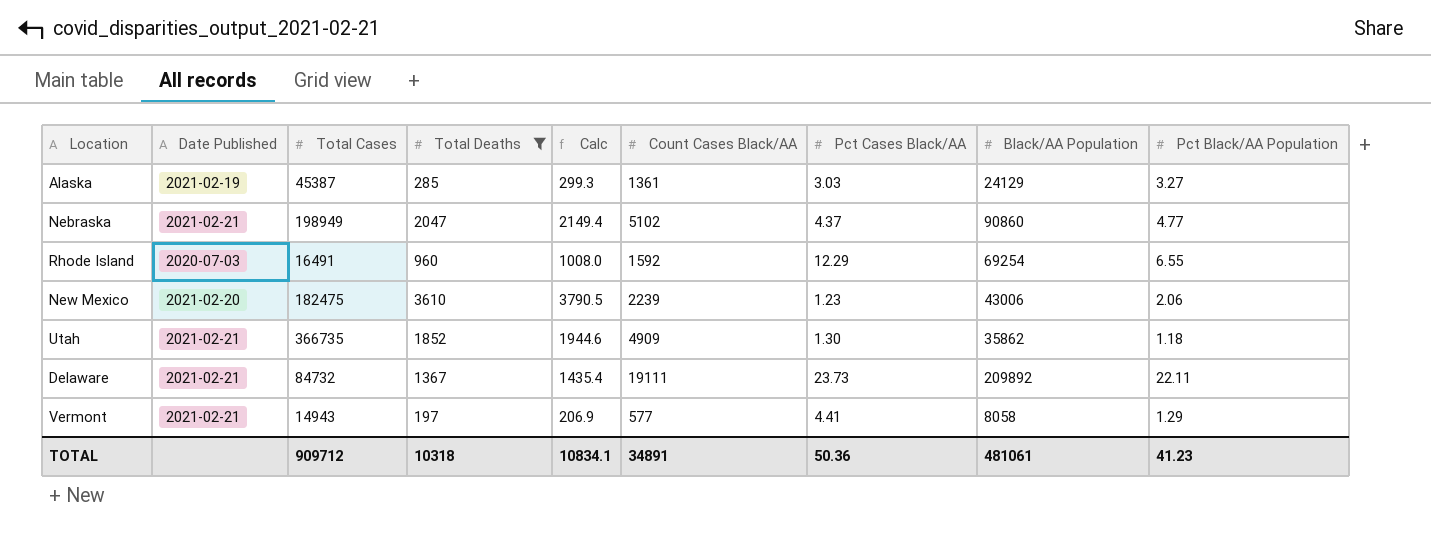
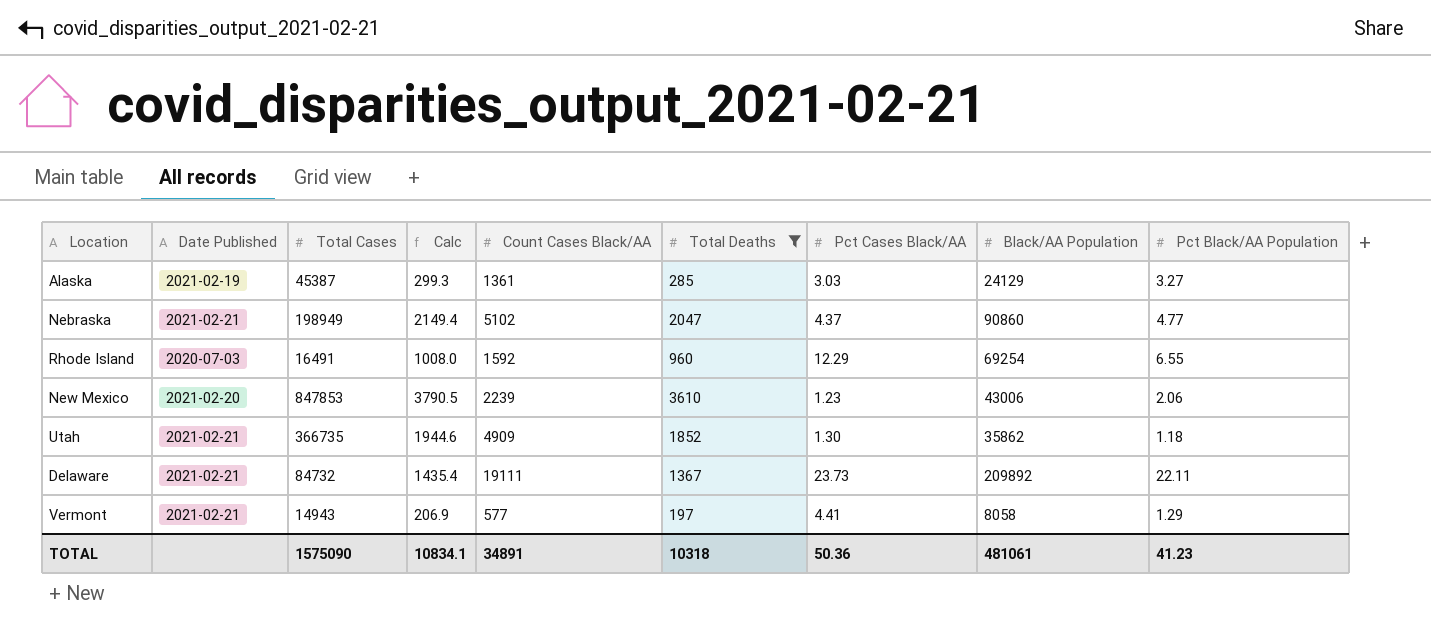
column Total Deaths | position: 4 -> 6
New Mexico | Total Cases: 182475 -> 847853
TOTAL | Total Cases: 909712 -> 1575090

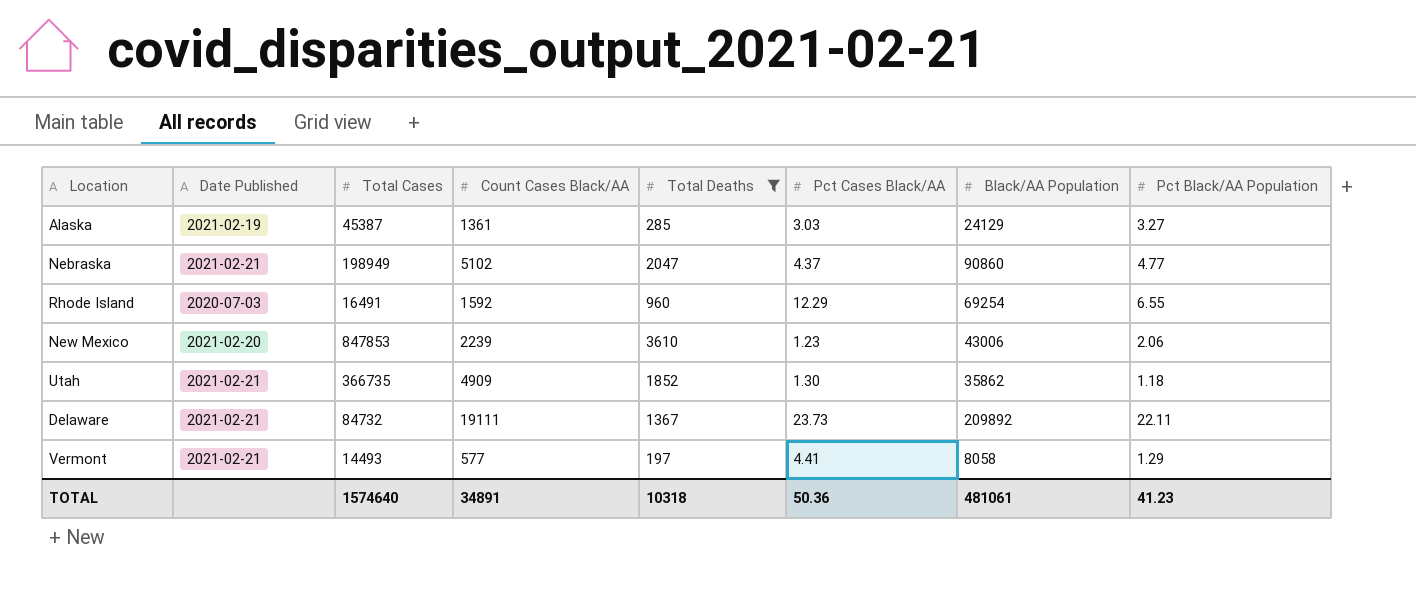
column Calc | formula: [Total Deaths] * 1.05 -> none
Vermont | Total Cases: 14943 -> 14493
TOTAL | Total Cases: 1575090 -> 1574640

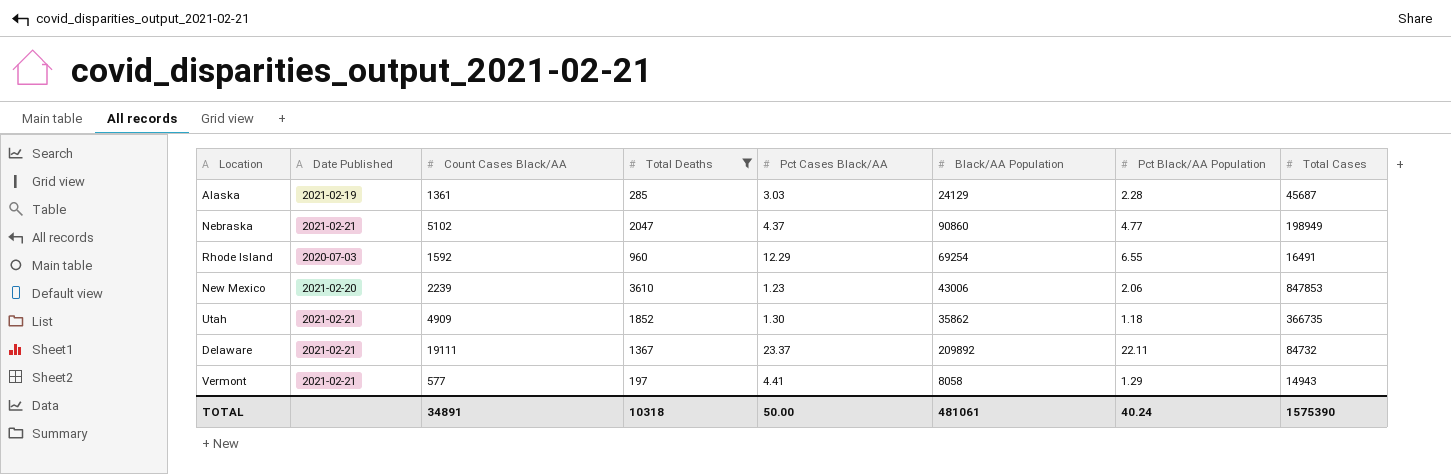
column Total Cases | position: 3 -> 8
Alaska | Pct Black/AA Population: 3.27 -> 2.28
Alaska | Total Cases: 45387 -> 45687
Delaware | Pct Cases Black/AA: 23.73 -> 23.37
Vermont | Total Cases: 14493 -> 14943
TOTAL | Pct Cases Black/AA: 50.36 -> 50.00
TOTAL | Pct Black/AA Population: 41.23 -> 40.24
TOTAL | Total Cases: 1574640 -> 1575390

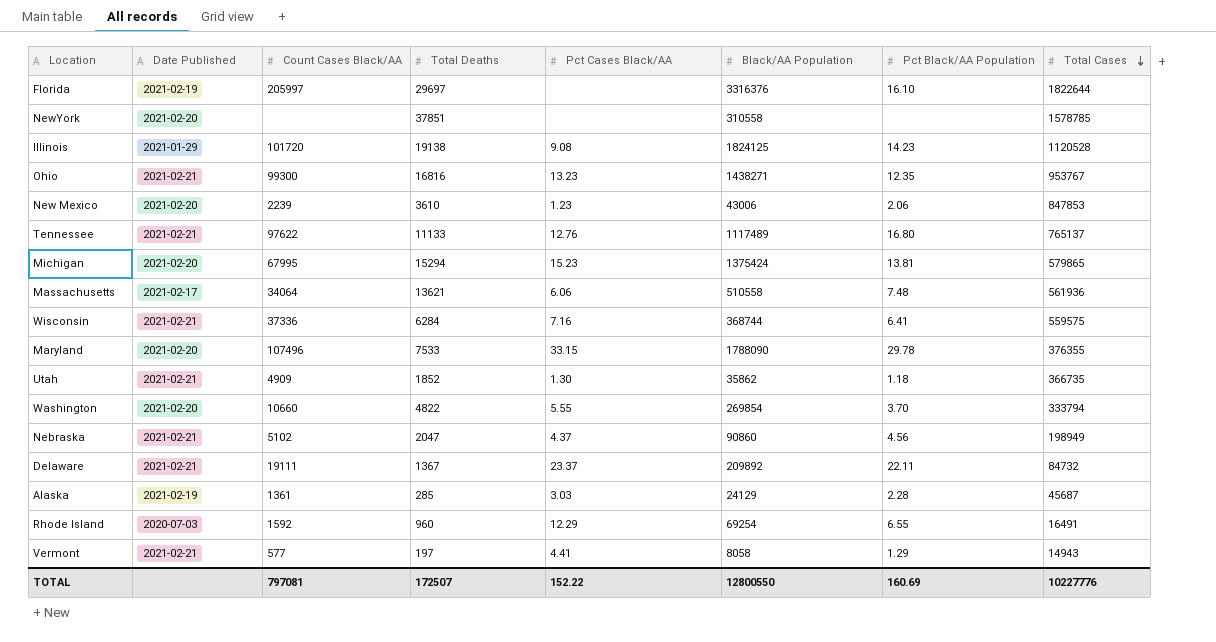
filter: Total Deaths <= 3610 -> none
row order: none -> Total Cases descending
Nebraska | Pct Black/AA Population: 4.77 -> 4.56
TOTAL | Count Cases Black/AA: 34891 -> 797081
TOTAL | Total Deaths: 10318 -> 172507
TOTAL | Pct Cases Black/AA: 50.00 -> 152.22
TOTAL | Black/AA Population: 481061 -> 12800550
TOTAL | Pct Black/AA Population: 40.24 -> 160.69
TOTAL | Total Cases: 1575390 -> 10227776

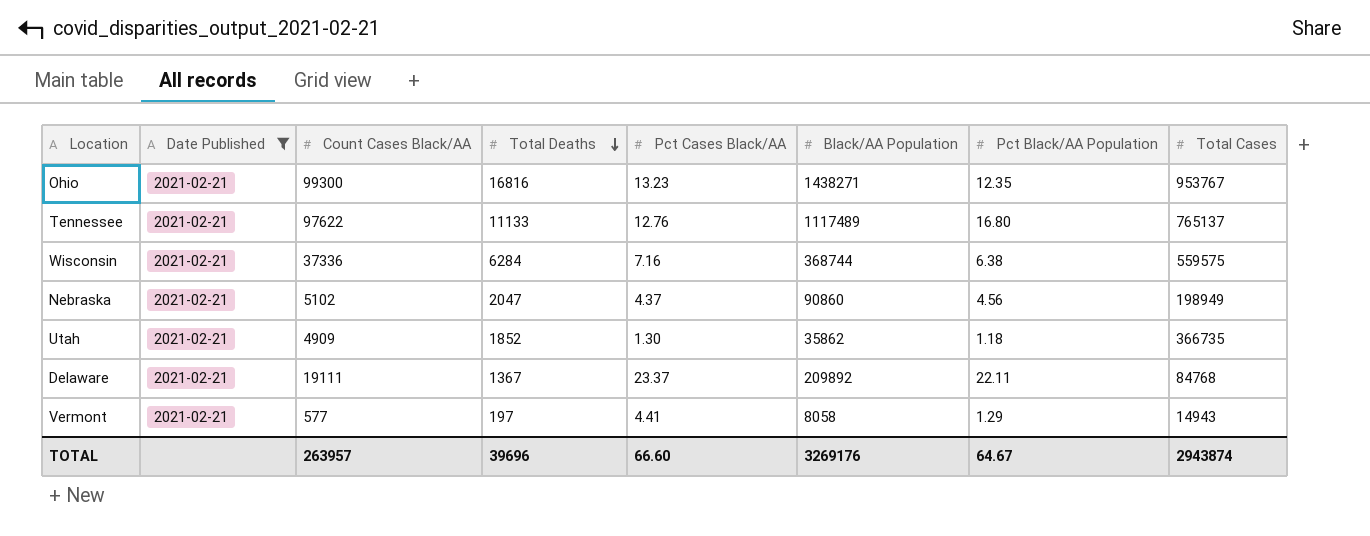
filter: none -> Date Published = 2021-02-21
row order: Total Cases descending -> Total Deaths descending
Wisconsin | Pct Black/AA Population: 6.41 -> 6.38
Delaware | Total Cases: 84732 -> 84768
TOTAL | Count Cases Black/AA: 797081 -> 263957
TOTAL | Total Deaths: 172507 -> 39696
TOTAL | Pct Cases Black/AA: 152.22 -> 66.60
TOTAL | Black/AA Population: 12800550 -> 3269176
TOTAL | Pct Black/AA Population: 160.69 -> 64.67
TOTAL | Total Cases: 10227776 -> 2943874

